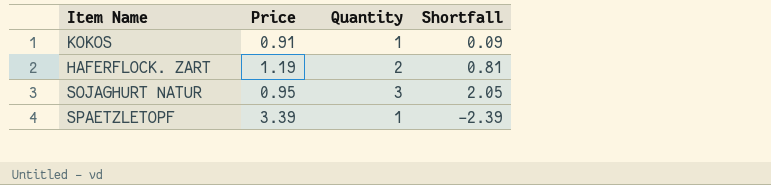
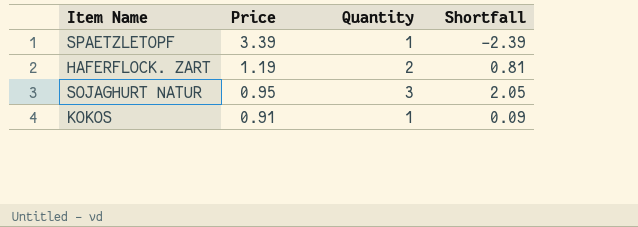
row order: none -> Price descending

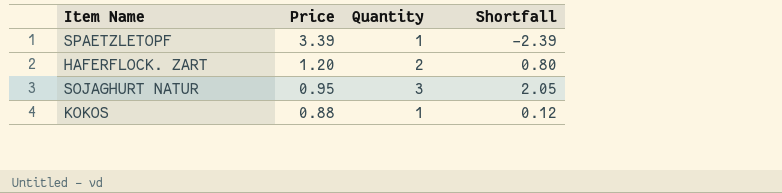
HAFERFLOCK. ZART | Price: 1.19 -> 1.20
HAFERFLOCK. ZART | Shortfall: 0.81 -> 0.80
KOKOS | Price: 0.91 -> 0.88
KOKOS | Shortfall: 0.09 -> 0.12

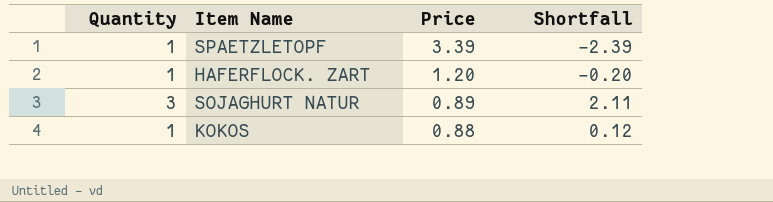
column Quantity | position: 3 -> 1
HAFERFLOCK. ZART | Quantity: 2 -> 1
HAFERFLOCK. ZART | Shortfall: 0.80 -> -0.20
SOJAGHURT NATUR | Price: 0.95 -> 0.89
SOJAGHURT NATUR | Shortfall: 2.05 -> 2.11

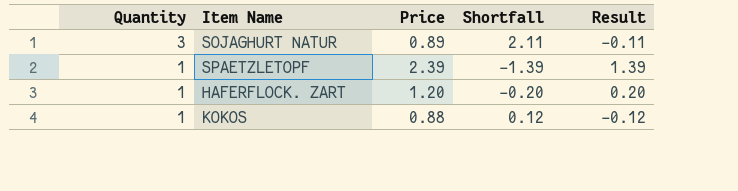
row order: Price descending -> Quantity descending
column Result | formula: none -> [Price] - 1
SPAETZLETOPF | Price: 3.39 -> 2.39
SPAETZLETOPF | Shortfall: -2.39 -> -1.39

